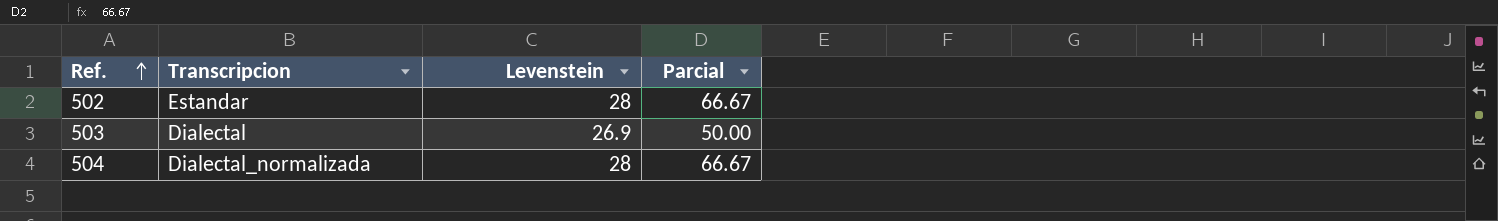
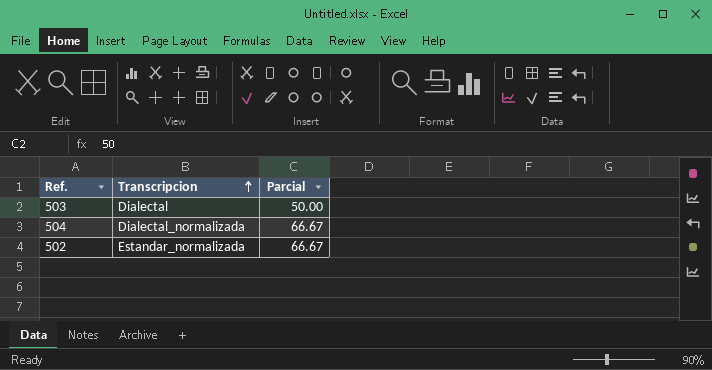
row order: Ref. ascending -> Transcripcion ascending
column Levenstein | position: 3 -> none
502 | Transcripcion: Estandar -> Estandar_normalizada

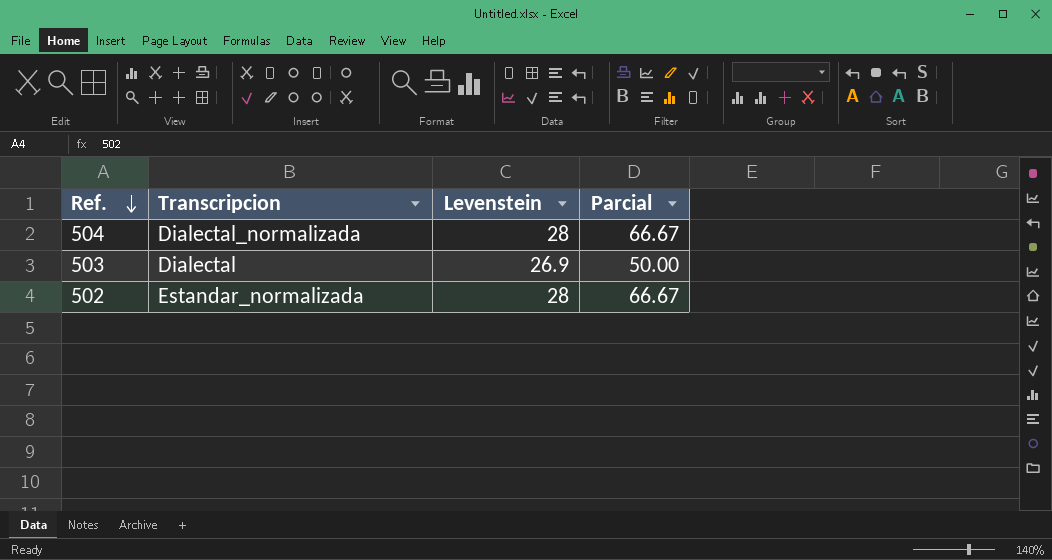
row order: Transcripcion ascending -> Ref. descending
column Levenstein | position: none -> 3

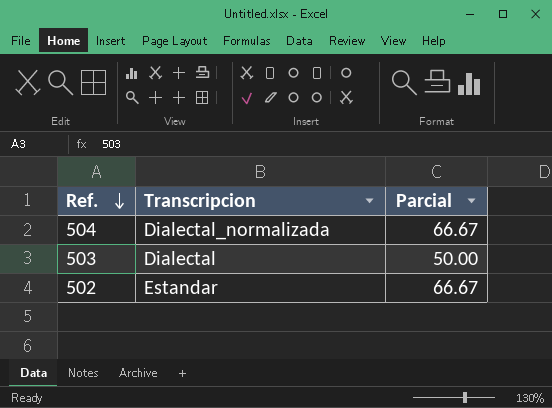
column Levenstein | position: 3 -> none
502 | Transcripcion: Estandar_normalizada -> Estandar

